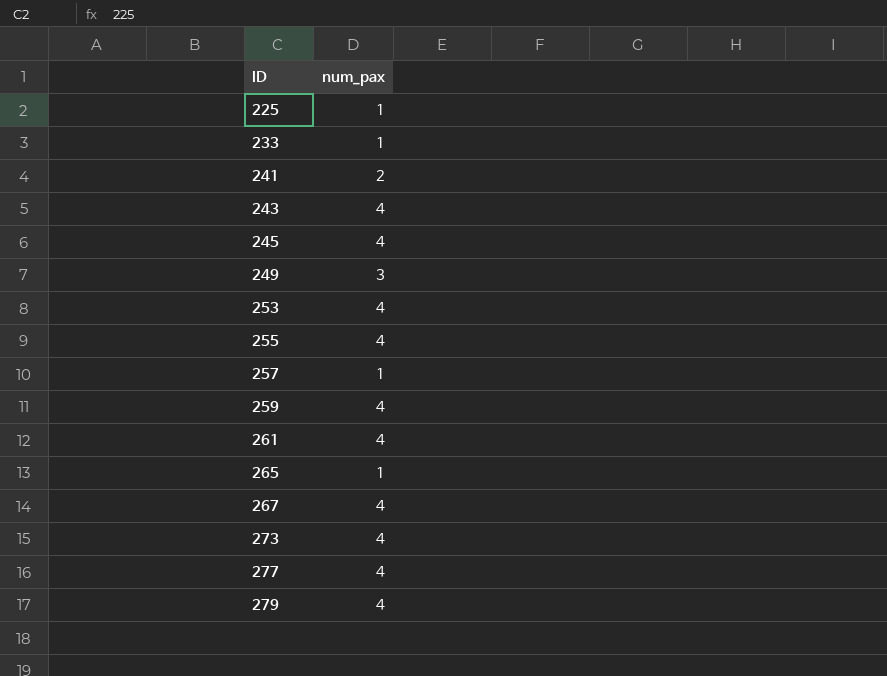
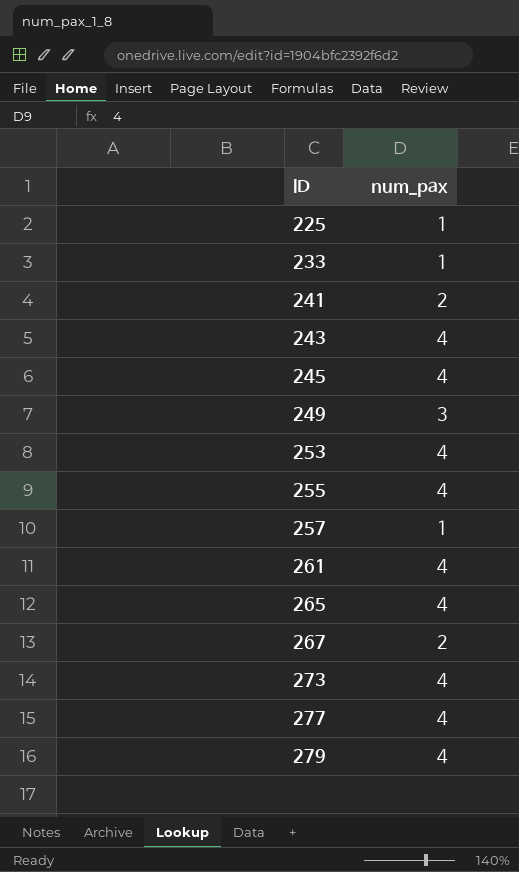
row 259: 4 -> none
265 | num_pax: 1 -> 4
267 | num_pax: 4 -> 2

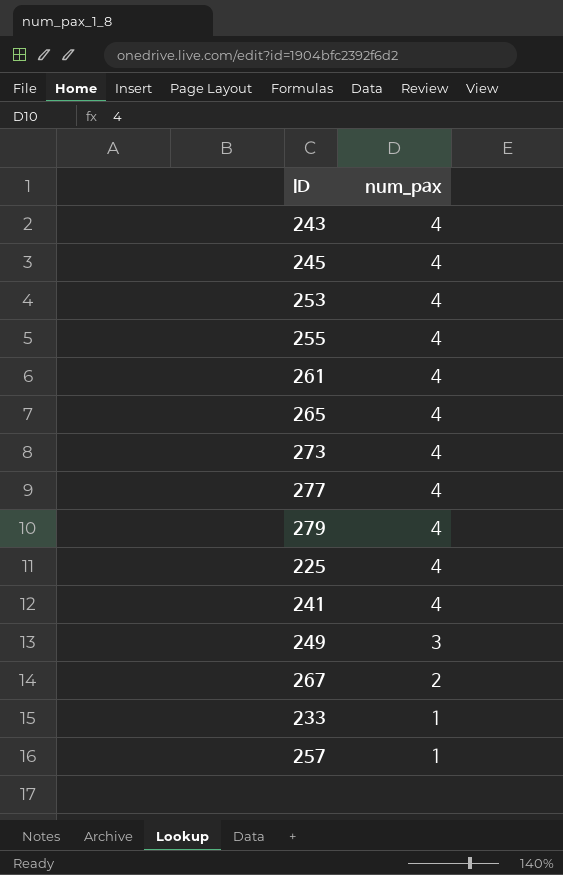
row order: ID ascending -> num_pax descending
225 | num_pax: 1 -> 4
241 | num_pax: 2 -> 4

